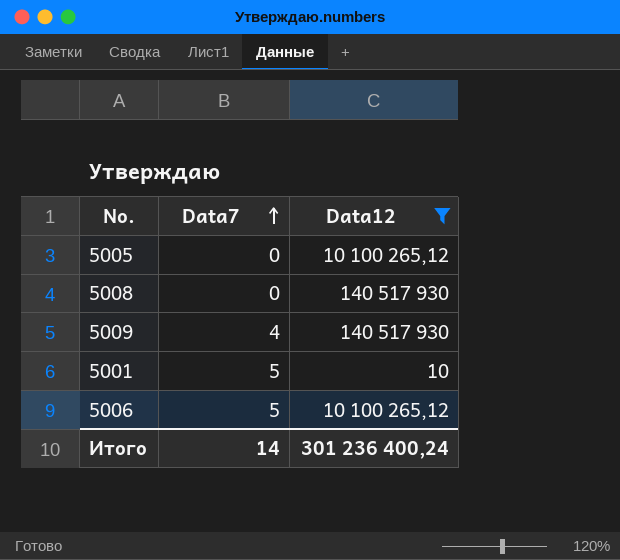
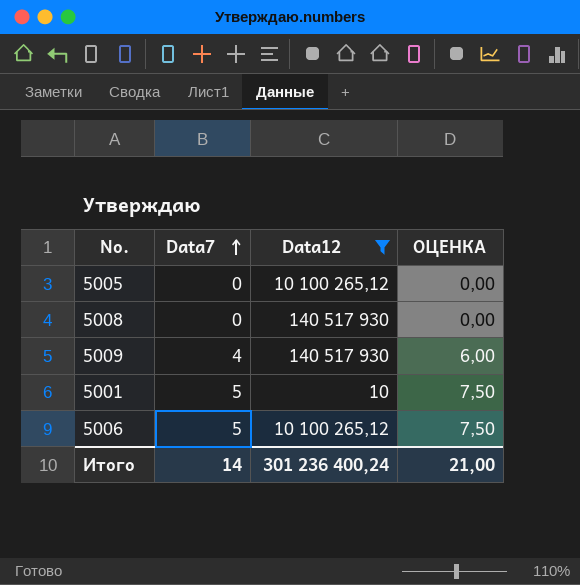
column ОЦЕНКА | formula: none -> [Data7] * 1,5

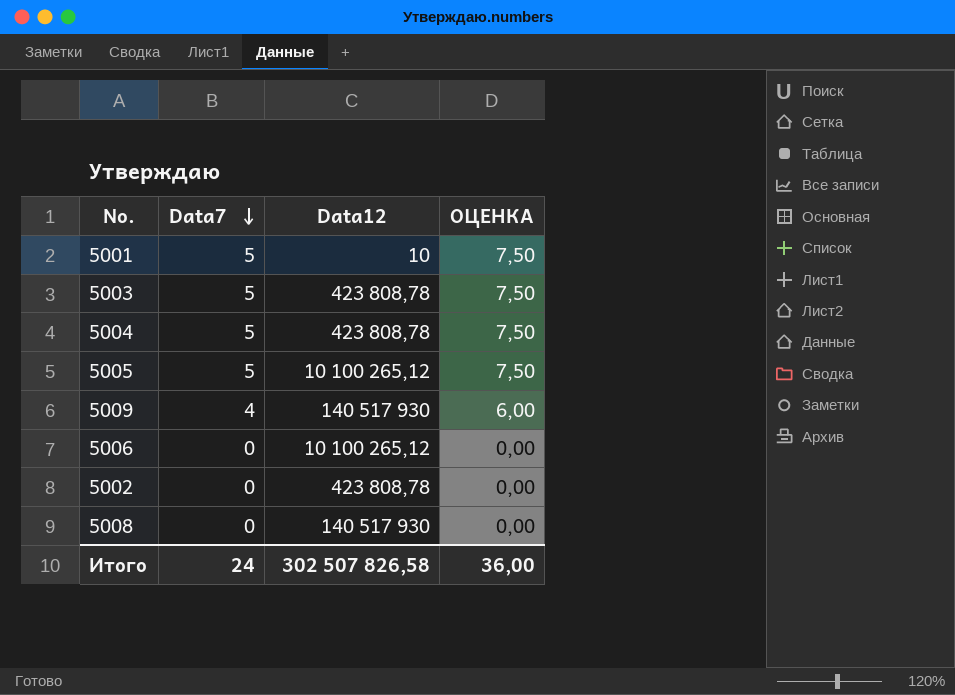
filter: Data12 != 423 808,78 -> none
row order: Data7 ascending -> Data7 descending
5005 | Data7: 0 -> 5
5005 | ОЦЕНКА: 0,00 -> 7,50
5006 | Data7: 5 -> 0
5006 | ОЦЕНКА: 7,50 -> 0,00
Итого | Data7: 14 -> 24
Итого | Data12: 301 236 400,24 -> 302 507 826,58
Итого | ОЦЕНКА: 21,00 -> 36,00

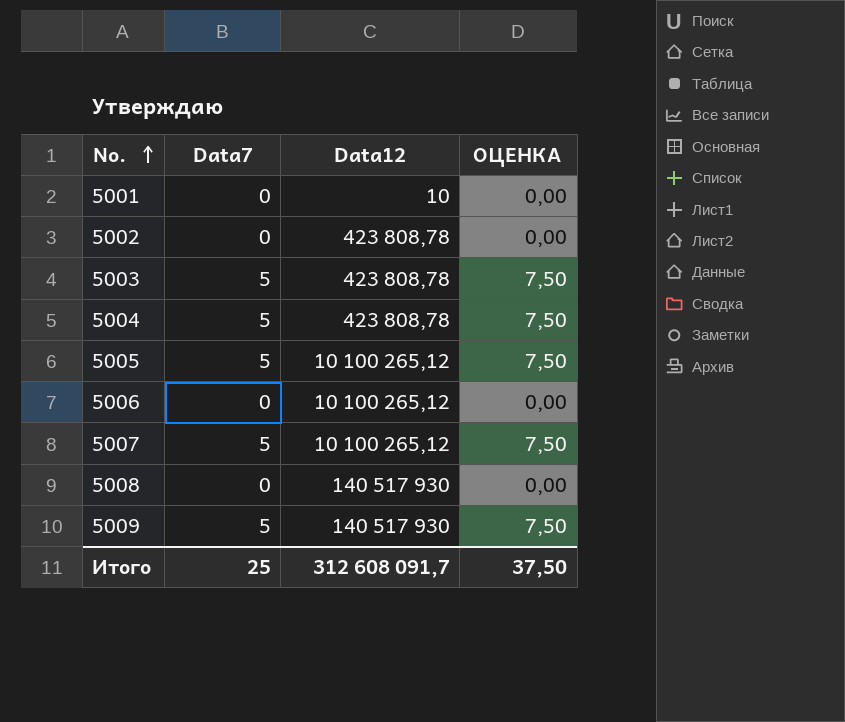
row order: Data7 descending -> No. ascending
5001 | Data7: 5 -> 0
5001 | ОЦЕНКА: 7,50 -> 0,00
row 5007: none -> 5 | 10 100 265,12 | 7,50
5009 | Data7: 4 -> 5
5009 | ОЦЕНКА: 6,00 -> 7,50
Итого | Data7: 24 -> 25
Итого | Data12: 302 507 826,58 -> 312 608 091,7
Итого | ОЦЕНКА: 36,00 -> 37,50

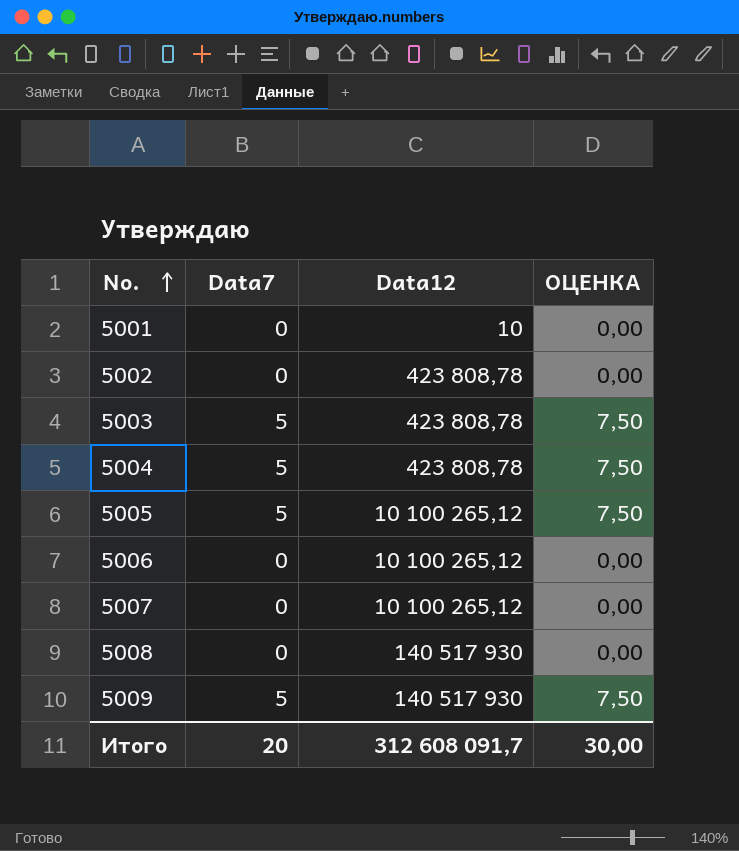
5007 | Data7: 5 -> 0
5007 | ОЦЕНКА: 7,50 -> 0,00
Итого | Data7: 25 -> 20
Итого | ОЦЕНКА: 37,50 -> 30,00

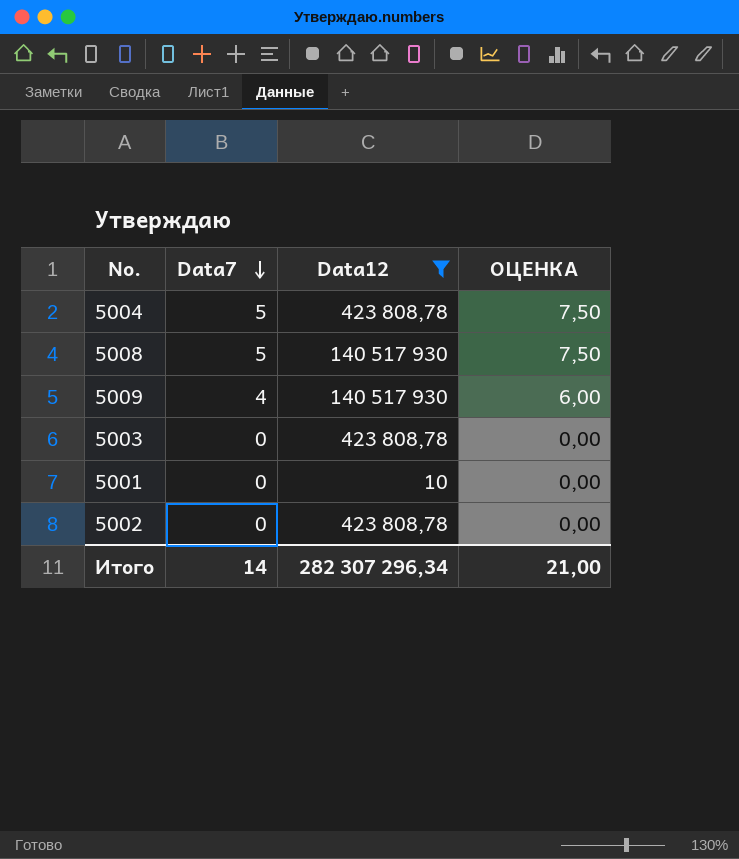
filter: none -> Data12 != 10 100 265,12
row order: No. ascending -> Data7 descending
5008 | Data7: 0 -> 5
5008 | ОЦЕНКА: 0,00 -> 7,50
5009 | Data7: 5 -> 4
5009 | ОЦЕНКА: 7,50 -> 6,00
5003 | Data7: 5 -> 0
5003 | ОЦЕНКА: 7,50 -> 0,00
Итого | Data7: 20 -> 14
Итого | Data12: 312 608 091,7 -> 282 307 296,34
Итого | ОЦЕНКА: 30,00 -> 21,00

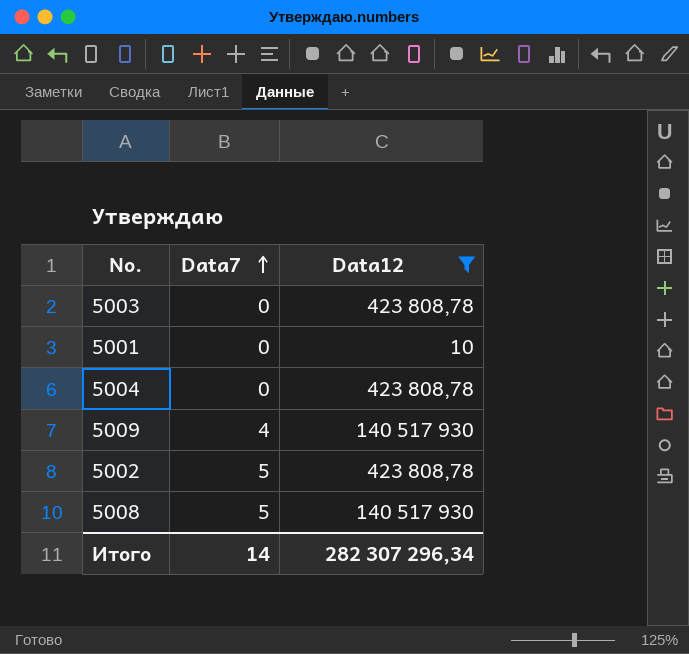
row order: Data7 descending -> Data7 ascending
column ОЦЕНКА | formula: [Data7] * 1,5 -> none
5004 | Data7: 5 -> 0
5002 | Data7: 0 -> 5

